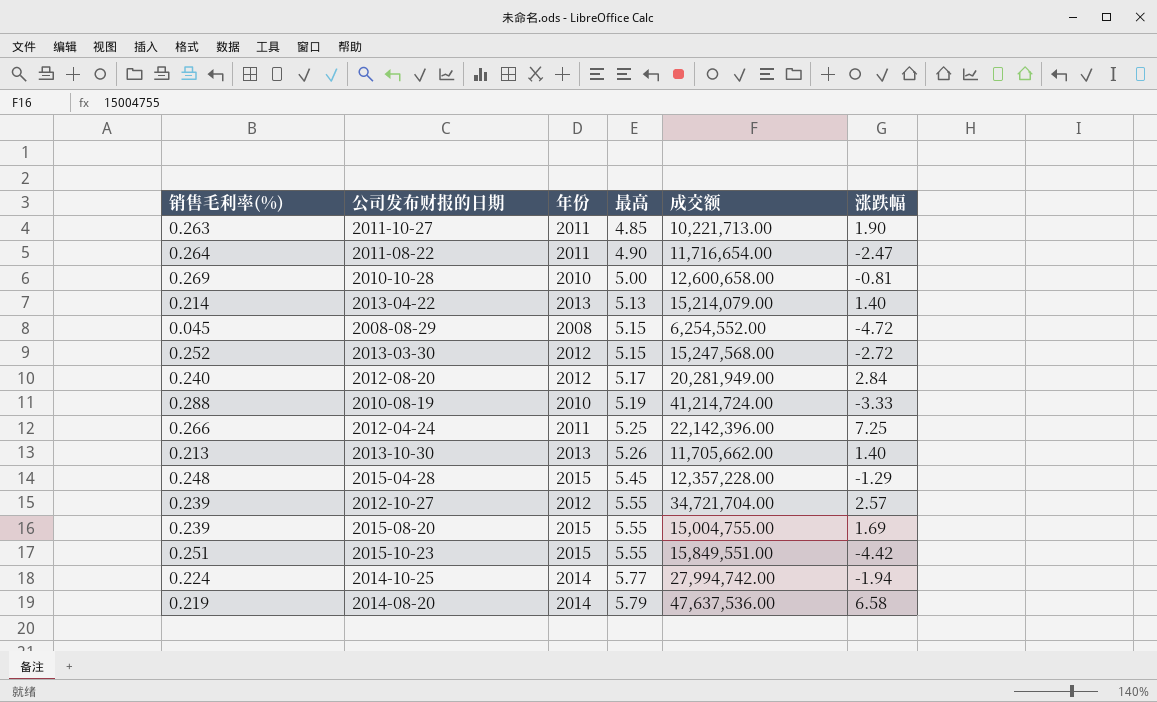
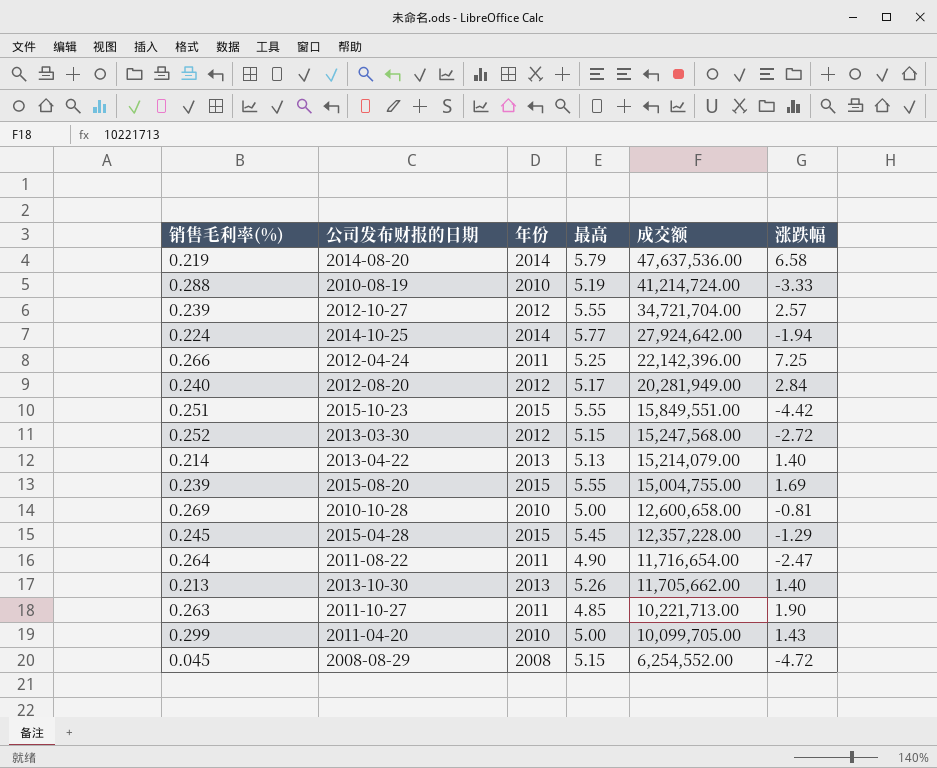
row order: 最高 ascending -> 成交额 descending
2014-10-25 | 成交额: 27,994,742.00 -> 27,924,642.00
2015-04-28 | 销售毛利率(%): 0.248 -> 0.245
row 2011-04-20: none -> 0.299 | 2010 | 5.00 | 10,099,705.00 | 1.43

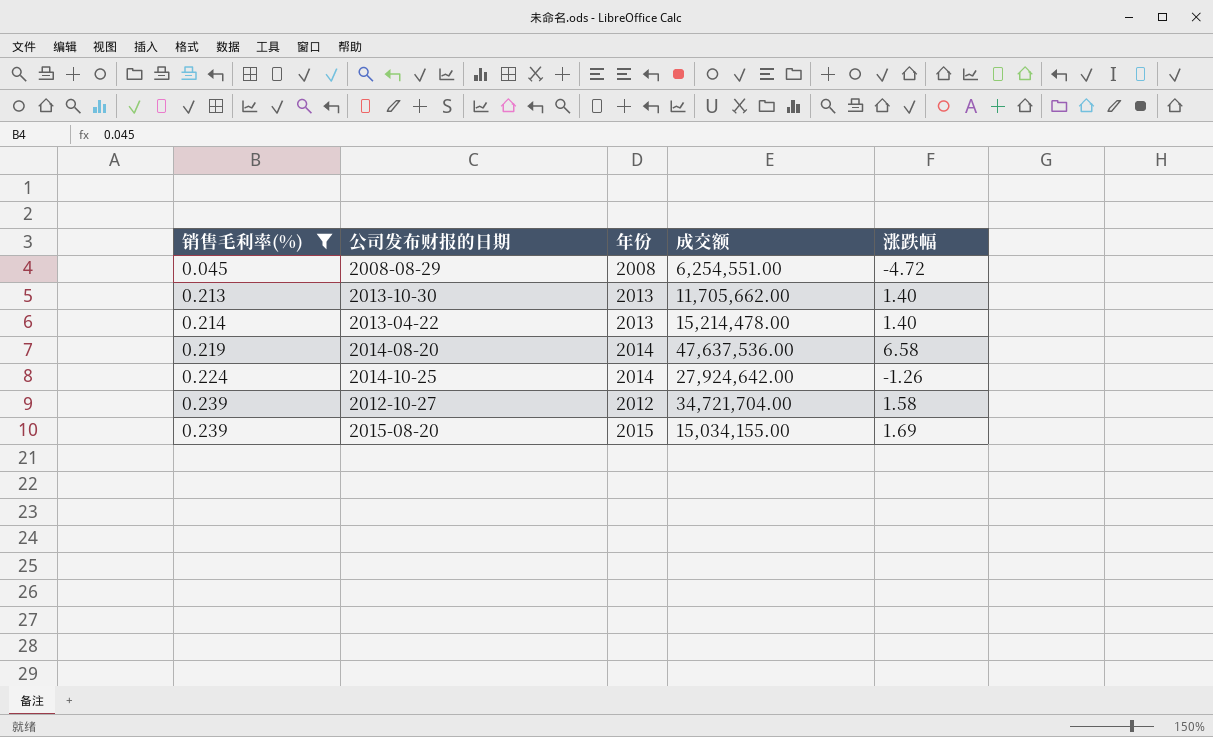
filter: none -> 销售毛利率(%) <= 0.239
row order: 成交额 descending -> 销售毛利率(%) ascending
column 最高 | position: 4 -> none
2008-08-29 | 成交额: 6,254,552.00 -> 6,254,551.00
2013-04-22 | 成交额: 15,214,079.00 -> 15,214,478.00
2014-10-25 | 涨跌幅: -1.94 -> -1.26
2012-10-27 | 涨跌幅: 2.57 -> 1.58
2015-08-20 | 成交额: 15,004,755.00 -> 15,034,155.00

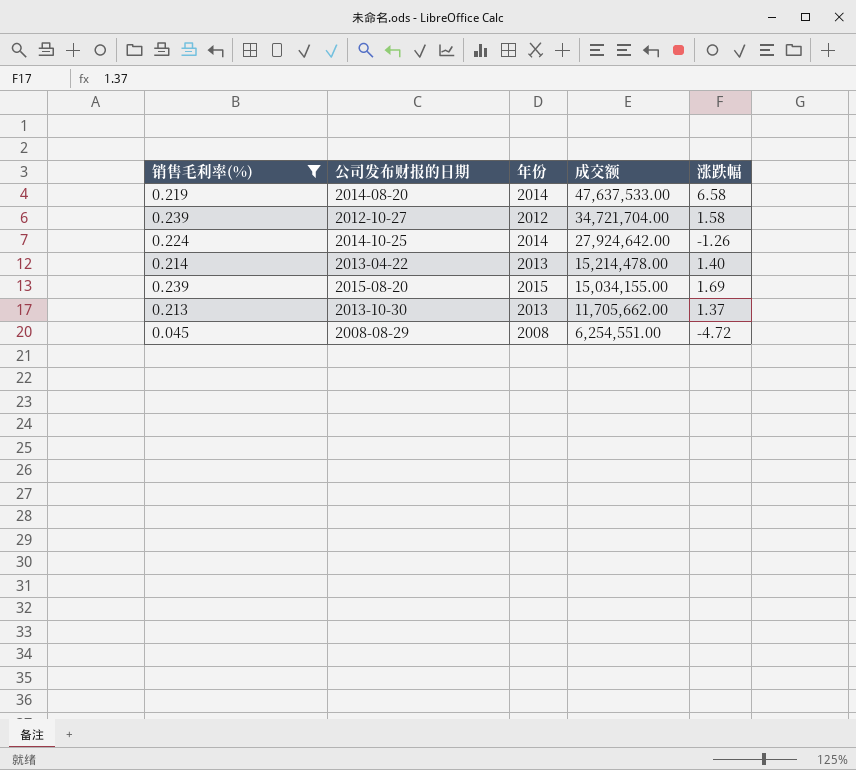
row order: 销售毛利率(%) ascending -> 成交额 descending
2014-08-20 | 成交额: 47,637,536.00 -> 47,637,533.00
2013-10-30 | 涨跌幅: 1.40 -> 1.37

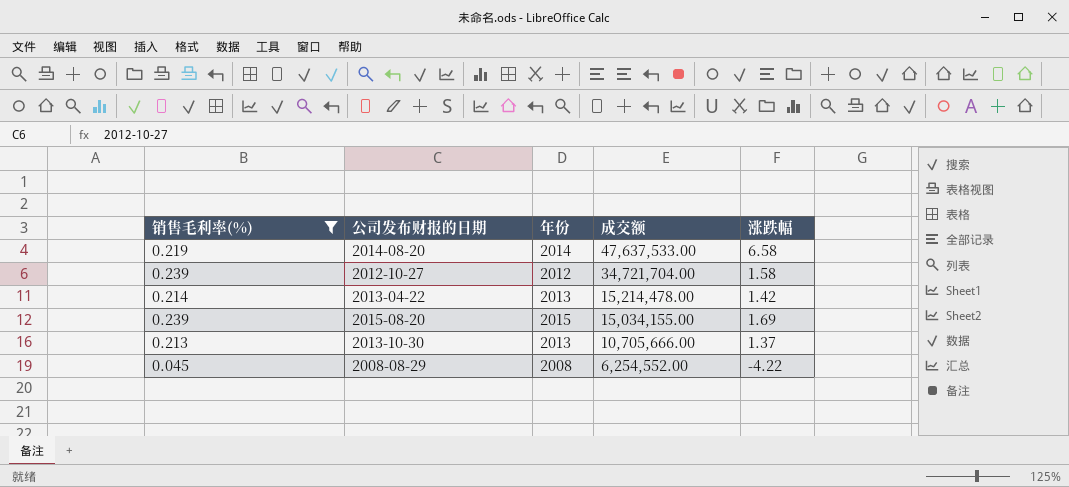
row 2014-10-25: 0.224 | 2014 | 27,924,642.00 | -1.26 -> none
2013-04-22 | 涨跌幅: 1.40 -> 1.42
2013-10-30 | 成交额: 11,705,662.00 -> 10,705,666.00
2008-08-29 | 成交额: 6,254,551.00 -> 6,254,552.00
2008-08-29 | 涨跌幅: -4.72 -> -4.22

